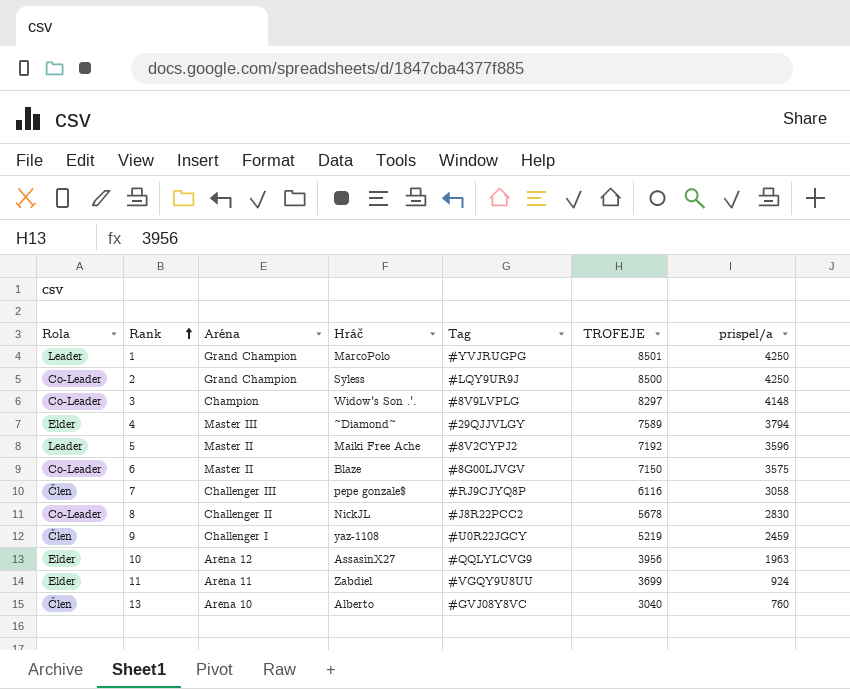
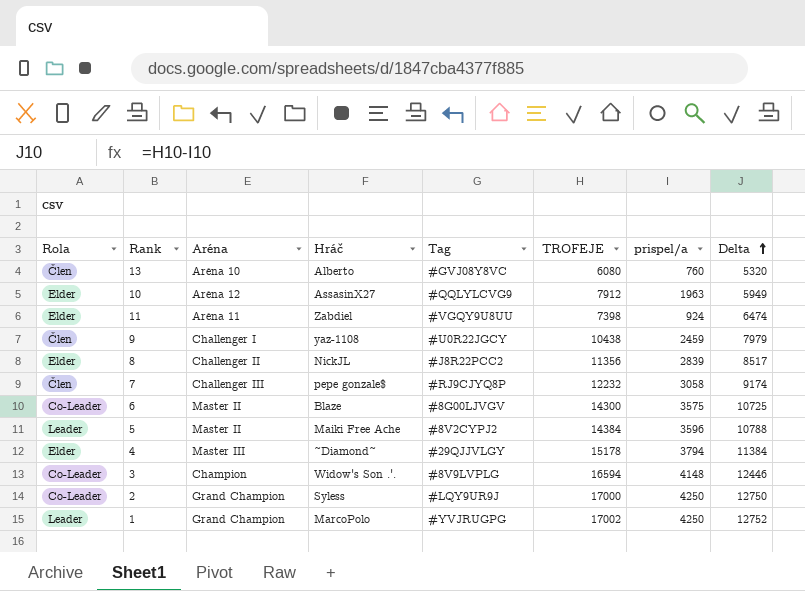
row order: Rank ascending -> Delta ascending
column Delta | formula: none -> [TROFEJE] - [prispel/a]
13 | TROFEJE: 3040 -> 6080
10 | TROFEJE: 3956 -> 7912
11 | TROFEJE: 3699 -> 7398
9 | TROFEJE: 5219 -> 10438
8 | Rola: Co-Leader -> Elder
8 | TROFEJE: 5678 -> 11356
8 | prispel/a: 2830 -> 2839
7 | TROFEJE: 6116 -> 12232
6 | TROFEJE: 7150 -> 14300
5 | TROFEJE: 7192 -> 14384
4 | TROFEJE: 7589 -> 15178
3 | TROFEJE: 8297 -> 16594
2 | TROFEJE: 8500 -> 17000
1 | TROFEJE: 8501 -> 17002

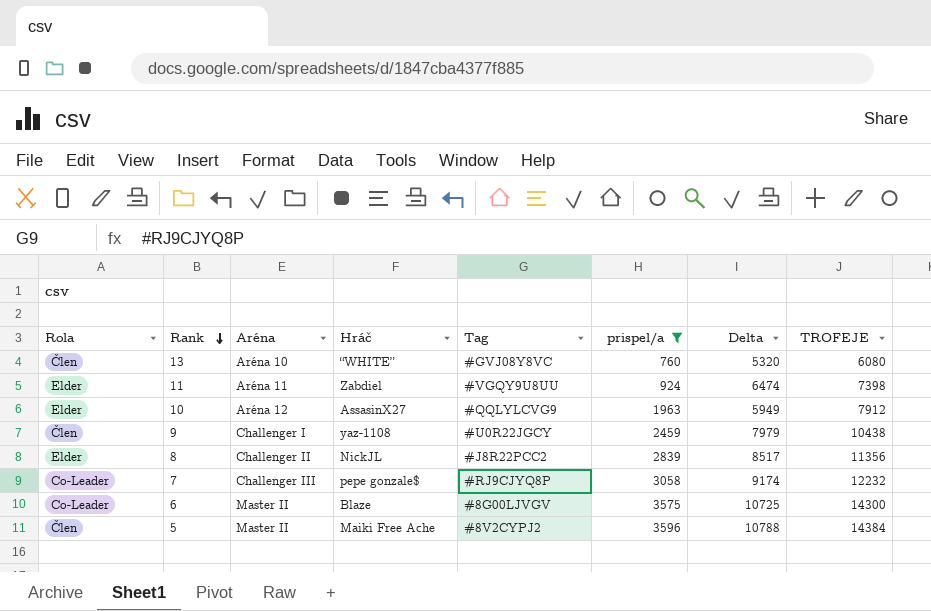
filter: none -> prispel/a <= 3596
row order: Delta ascending -> Rank descending
column TROFEJE | position: 6 -> 8
13 | Hráč: Alberto -> “WHITE”
7 | Rola: Člen -> Co-Leader
5 | Rola: Leader -> Člen

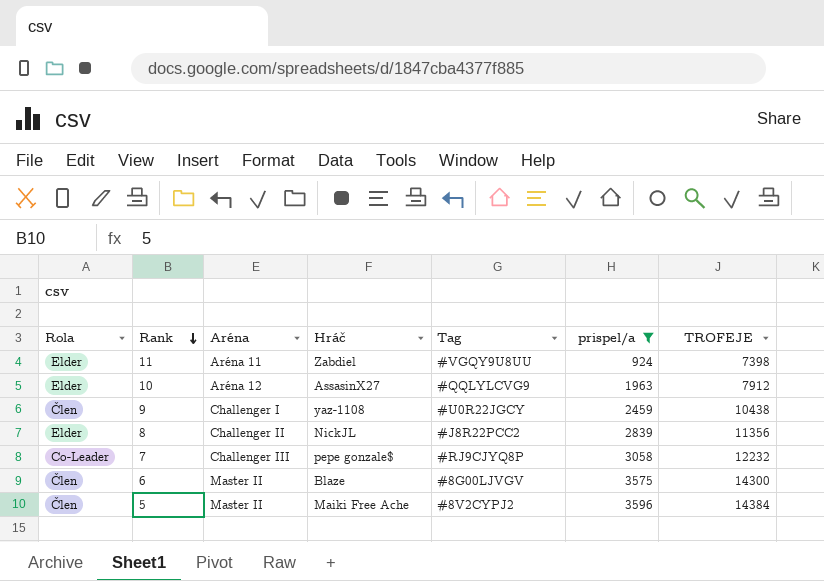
column Delta | formula: [TROFEJE] - [prispel/a] -> none
row 13: Člen | Aréna 10 | “WHITE” | #GVJ08Y8VC | 760 | 5320 | 6080 -> none
6 | Rola: Co-Leader -> Člen

